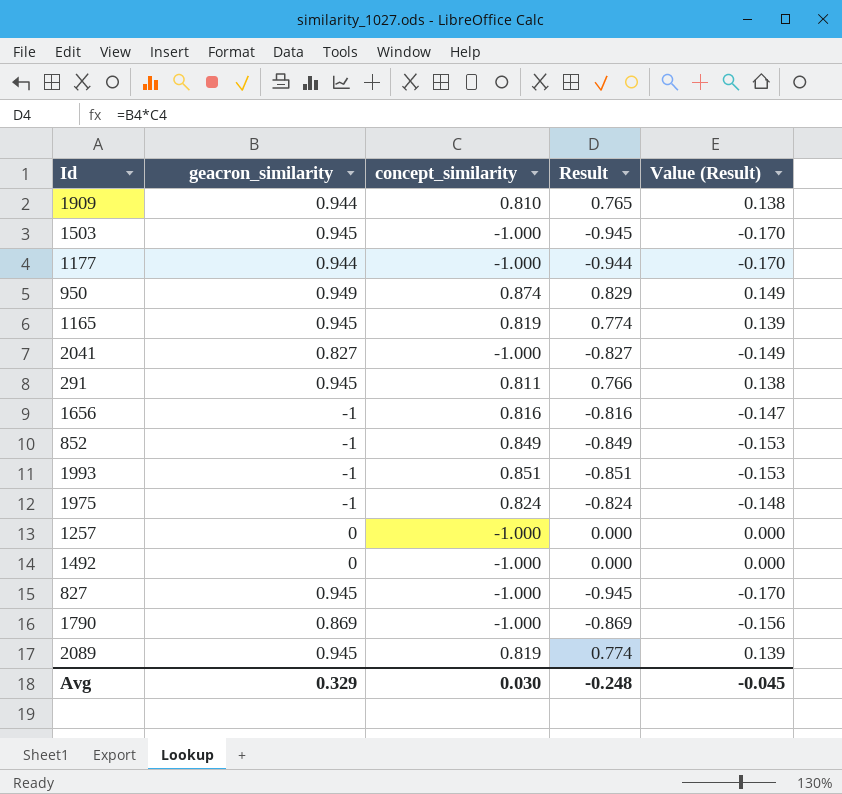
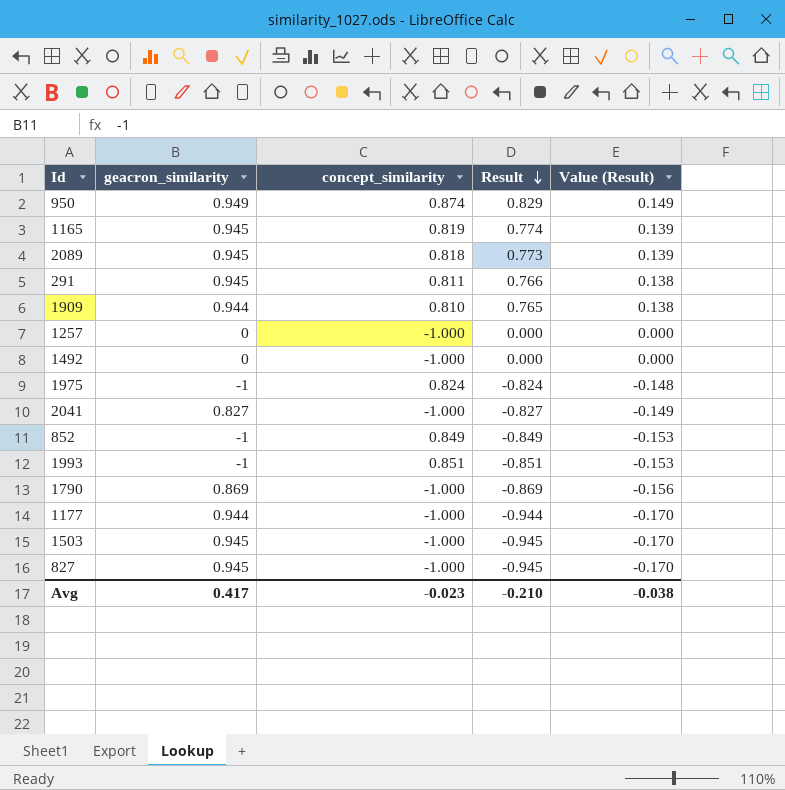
row order: none -> Result descending
row 1656: -1 | 0.816 | -0.816 | -0.147 -> none
2089 | concept_similarity: 0.819 -> 0.818
2089 | Result: 0.774 -> 0.773
Avg | geacron_similarity: 0.329 -> 0.417
Avg | concept_similarity: 0.030 -> -0.023
Avg | Result: -0.248 -> -0.210
Avg | Value (Result): -0.045 -> -0.038

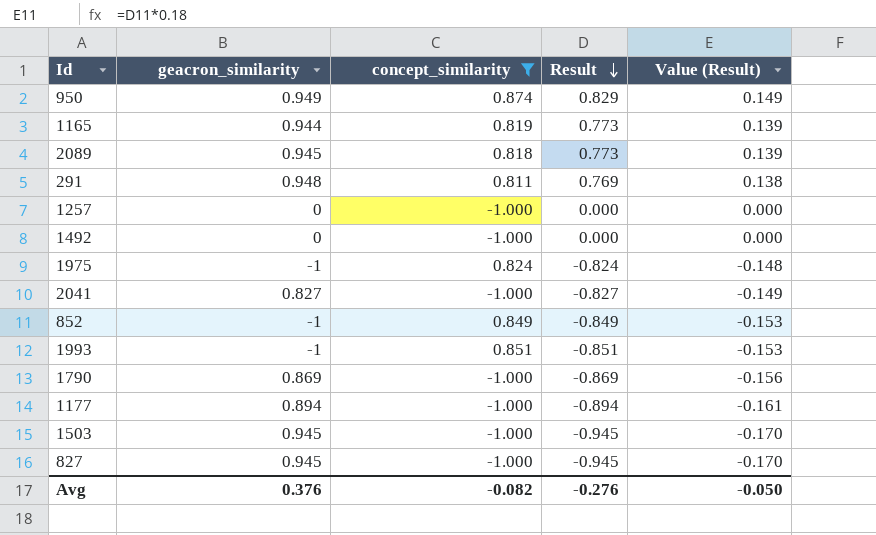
filter: none -> concept_similarity != 0.810
1165 | geacron_similarity: 0.945 -> 0.944
1165 | Result: 0.774 -> 0.773
291 | geacron_similarity: 0.945 -> 0.948
291 | Result: 0.766 -> 0.769
1177 | geacron_similarity: 0.944 -> 0.894
1177 | Result: -0.944 -> -0.894
1177 | Value (Result): -0.170 -> -0.161
Avg | geacron_similarity: 0.417 -> 0.376
Avg | concept_similarity: -0.023 -> -0.082
Avg | Result: -0.210 -> -0.276
Avg | Value (Result): -0.038 -> -0.050

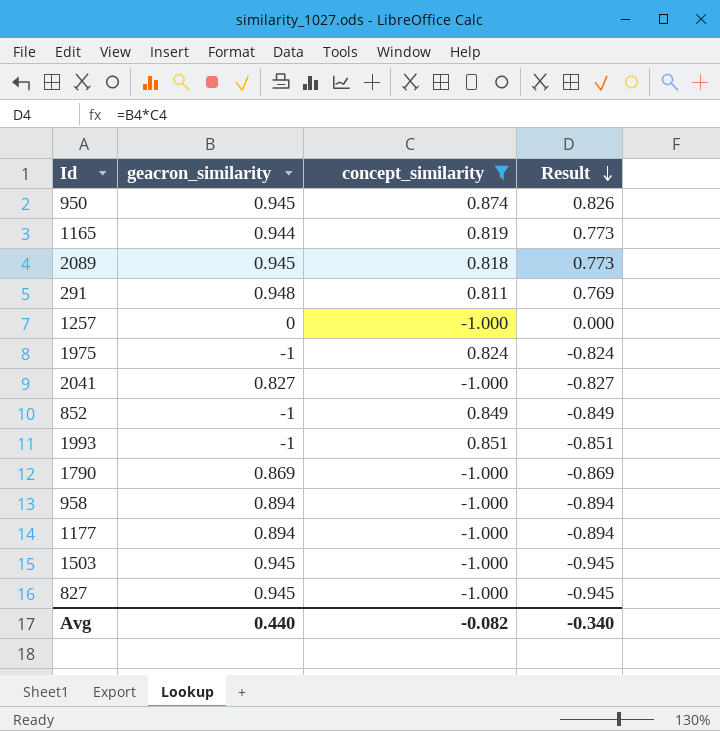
column Value (Result) | formula: [Result] * 0.18 -> none
row 1492: 0 | -1.000 | 0.000 | 0.000 -> none
950 | geacron_similarity: 0.949 -> 0.945
950 | Result: 0.829 -> 0.826
row 958: none -> 0.894 | -1.000 | -0.894
Avg | geacron_similarity: 0.376 -> 0.440
Avg | Result: -0.276 -> -0.340

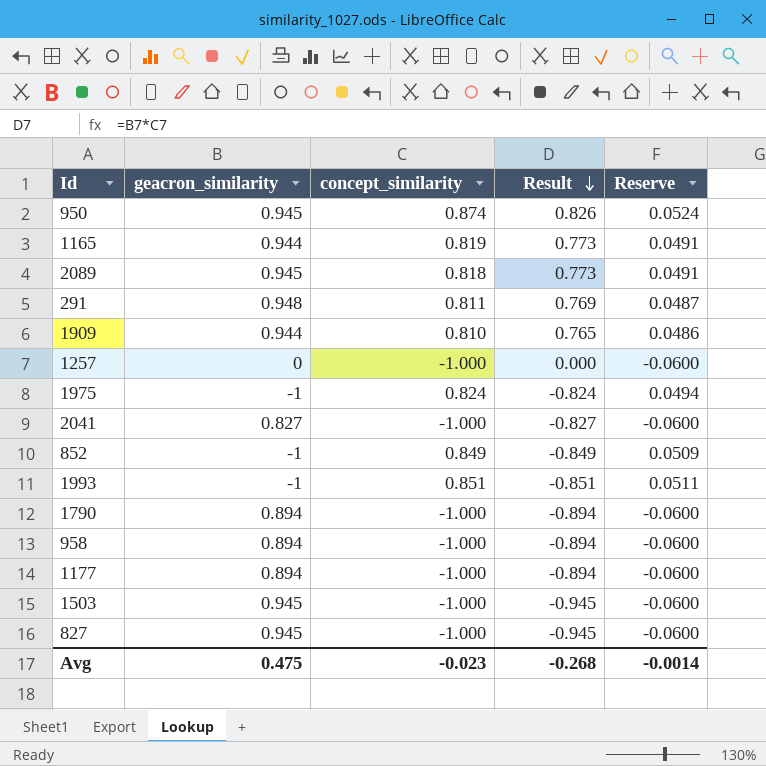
filter: concept_similarity != 0.810 -> none
column Reserve | formula: none -> [concept_similarity] * 0.06
1790 | geacron_similarity: 0.869 -> 0.894
1790 | Result: -0.869 -> -0.894
Avg | geacron_similarity: 0.440 -> 0.475
Avg | concept_similarity: -0.082 -> -0.023
Avg | Result: -0.340 -> -0.268

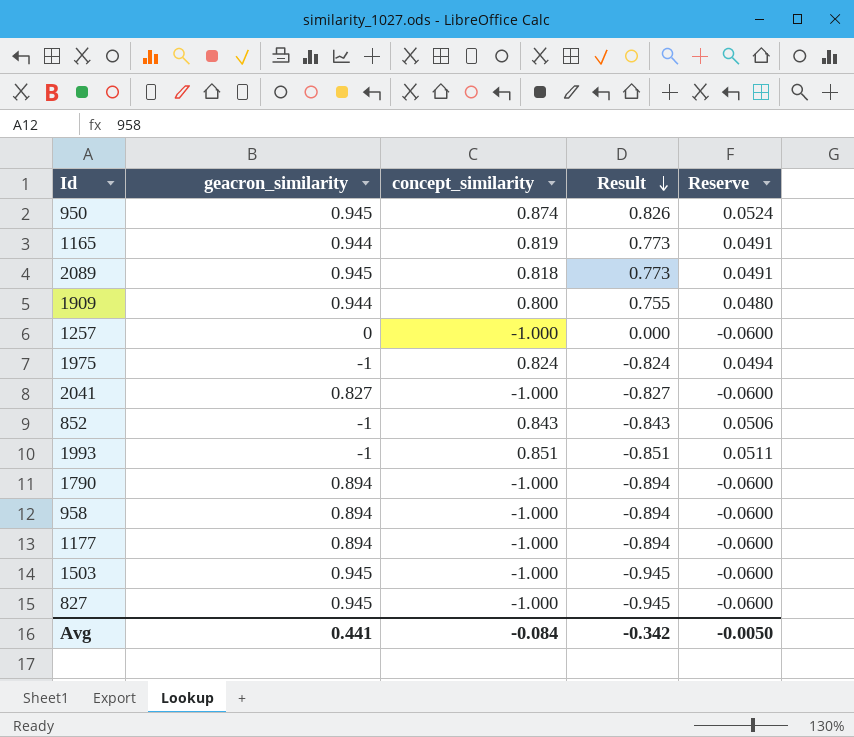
row 291: 0.948 | 0.811 | 0.769 | 0.0487 -> none
1909 | concept_similarity: 0.810 -> 0.800
1909 | Result: 0.765 -> 0.755
1909 | Reserve: 0.0486 -> 0.0480
852 | concept_similarity: 0.849 -> 0.843
852 | Result: -0.849 -> -0.843
852 | Reserve: 0.0509 -> 0.0506
Avg | geacron_similarity: 0.475 -> 0.441
Avg | concept_similarity: -0.023 -> -0.084
Avg | Result: -0.268 -> -0.342
Avg | Reserve: -0.0014 -> -0.0050

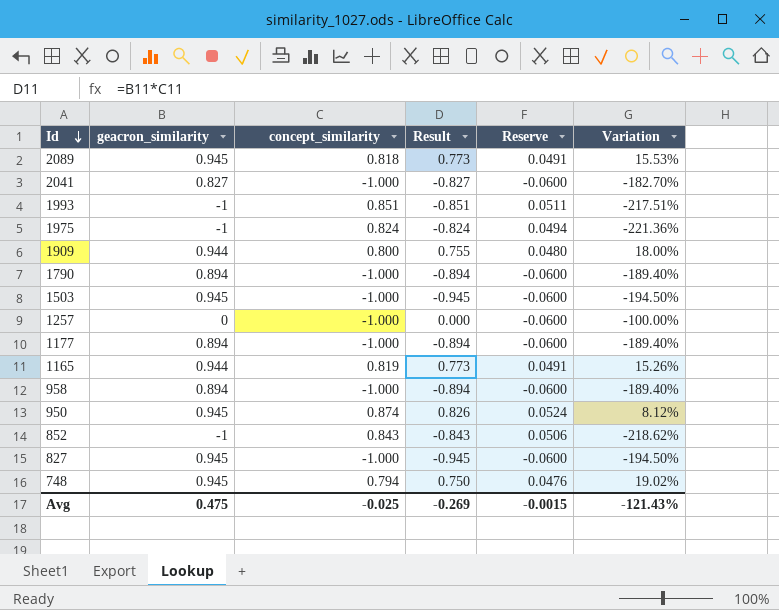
row order: Result descending -> Id descending
column Variation | formula: none -> ([geacron_similarity] - [concept_similarity]) / [concept_similarity]
row 748: none -> 0.945 | 0.794 | 0.750 | 0.0476 | 19.02%
Avg | geacron_similarity: 0.441 -> 0.475
Avg | concept_similarity: -0.084 -> -0.025
Avg | Result: -0.342 -> -0.269
Avg | Reserve: -0.0050 -> -0.0015

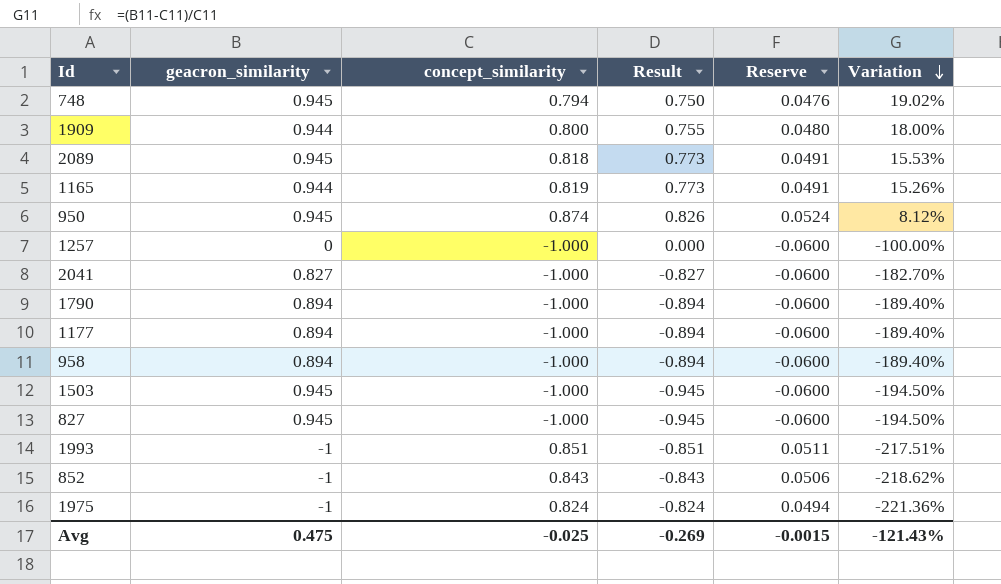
row order: Id descending -> Variation descending

